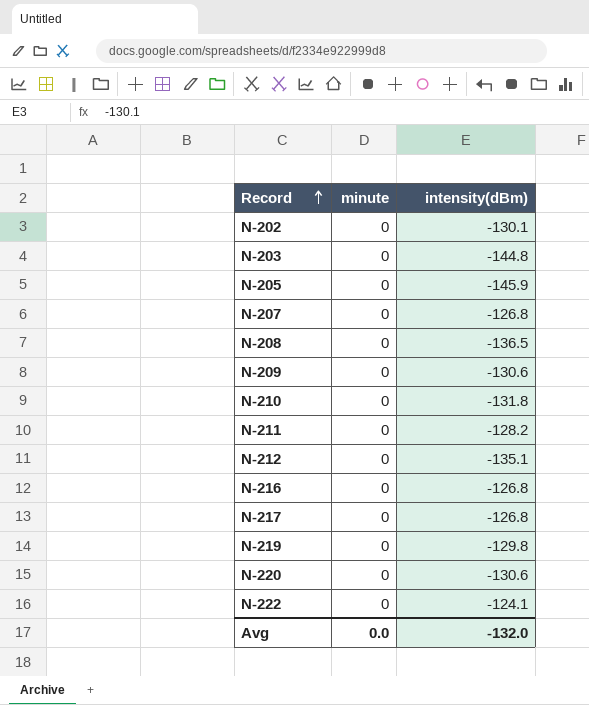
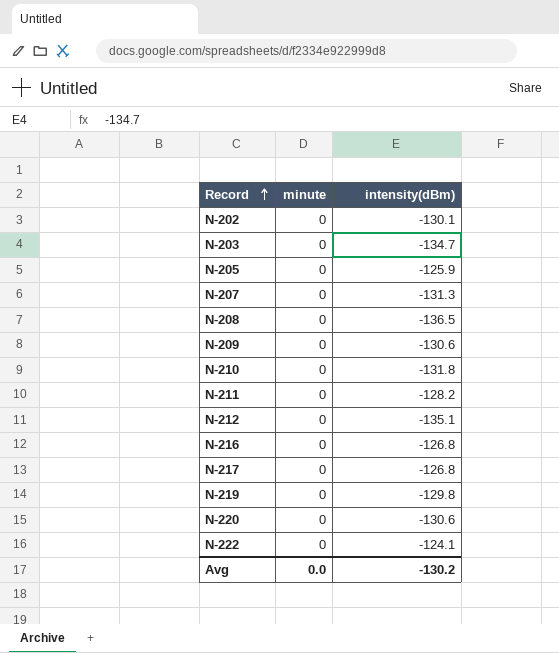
N-203 | intensity(dBm): -144.8 -> -134.7
N-205 | intensity(dBm): -145.9 -> -125.9
N-207 | intensity(dBm): -126.8 -> -131.3
Avg | intensity(dBm): -132.0 -> -130.2

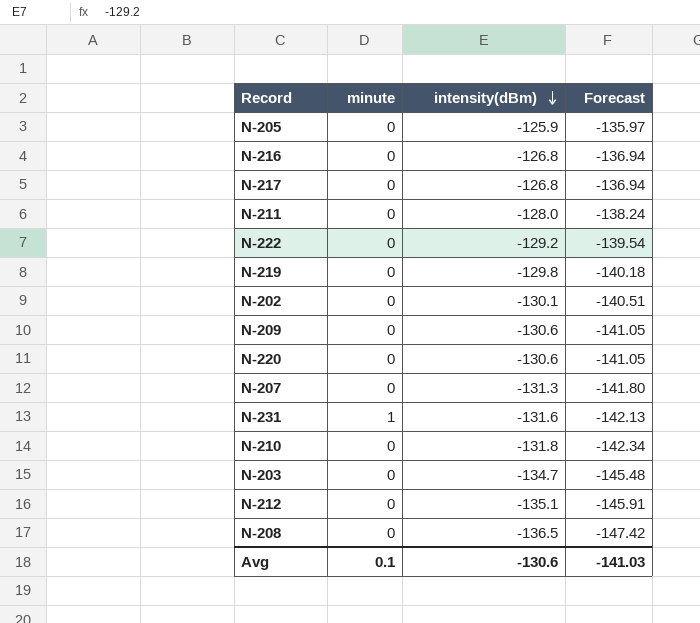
row order: Record ascending -> intensity(dBm) descending
column Forecast | formula: none -> [intensity(dBm)] * 1.08
N-211 | intensity(dBm): -128.2 -> -128.0
N-222 | intensity(dBm): -124.1 -> -129.2
row N-231: none -> 1 | -131.6 | -142.13
Avg | minute: 0.0 -> 0.1
Avg | intensity(dBm): -130.2 -> -130.6

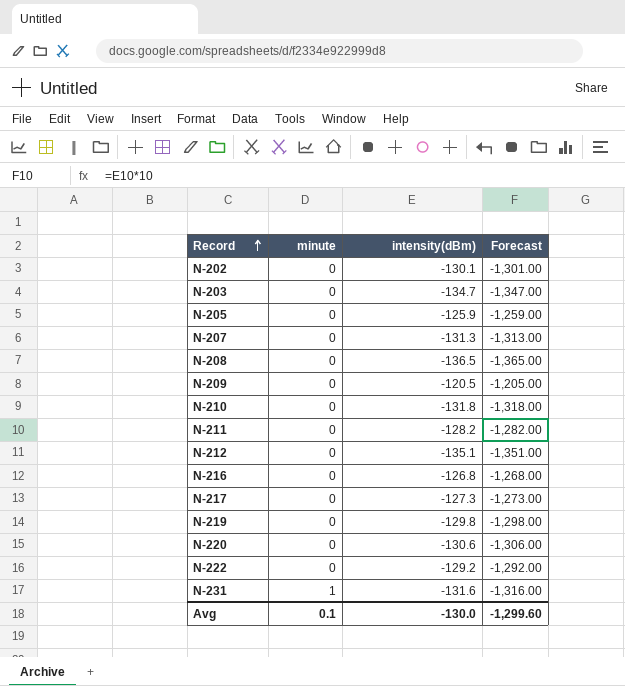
row order: intensity(dBm) descending -> Record ascending
column Forecast | formula: [intensity(dBm)] * 1.08 -> [intensity(dBm)] * 10
N-209 | intensity(dBm): -130.6 -> -120.5
N-211 | intensity(dBm): -128.0 -> -128.2
N-217 | intensity(dBm): -126.8 -> -127.3
Avg | intensity(dBm): -130.6 -> -130.0
Avg | Forecast: -141.03 -> -1,299.60

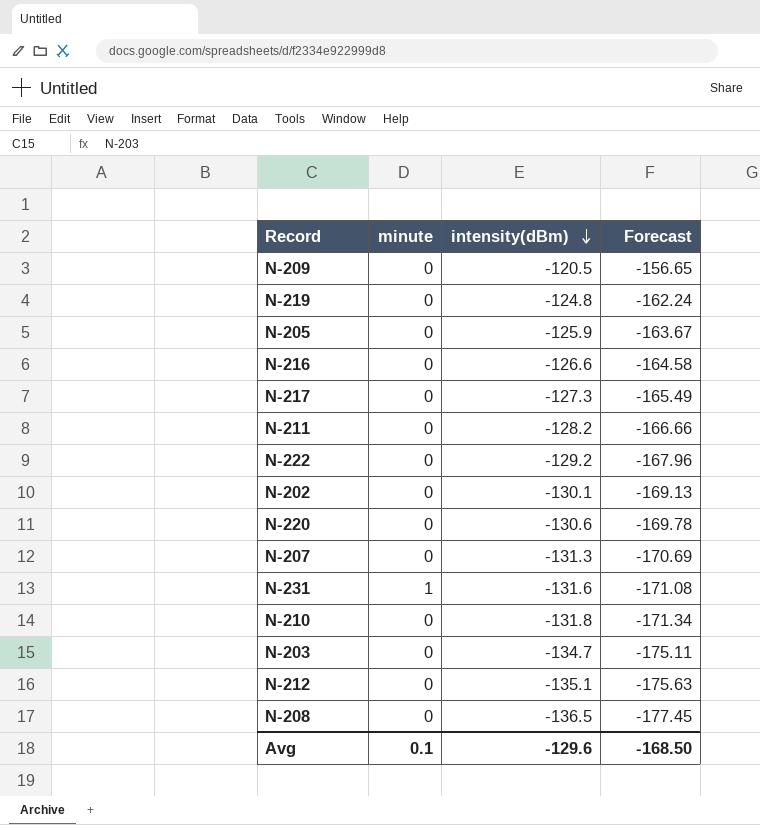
row order: Record ascending -> intensity(dBm) descending
column Forecast | formula: [intensity(dBm)] * 10 -> [intensity(dBm)] * 1.3
N-219 | intensity(dBm): -129.8 -> -124.8
N-216 | intensity(dBm): -126.8 -> -126.6
Avg | intensity(dBm): -130.0 -> -129.6
Avg | Forecast: -1,299.60 -> -168.50

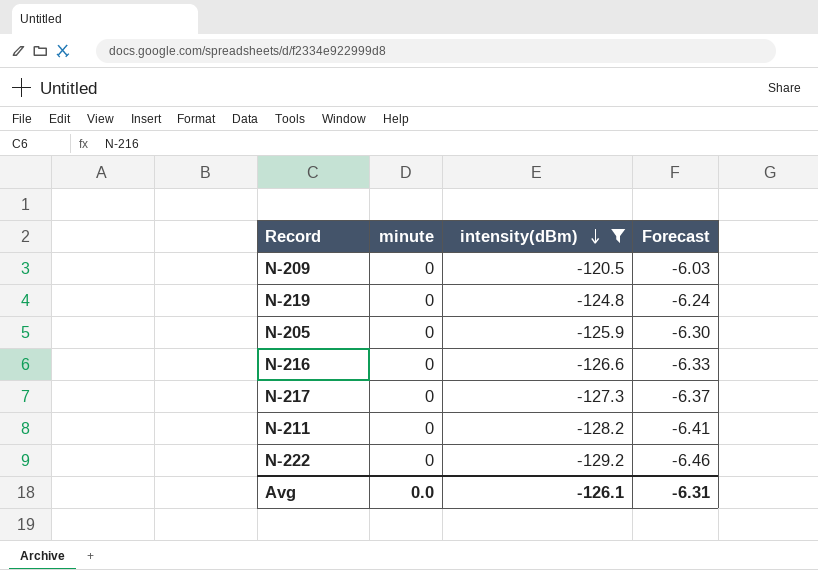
filter: none -> intensity(dBm) >= -129.2
column Forecast | formula: [intensity(dBm)] * 1.3 -> [intensity(dBm)] * 0.05
Avg | minute: 0.1 -> 0.0
Avg | intensity(dBm): -129.6 -> -126.1
Avg | Forecast: -168.50 -> -6.31

